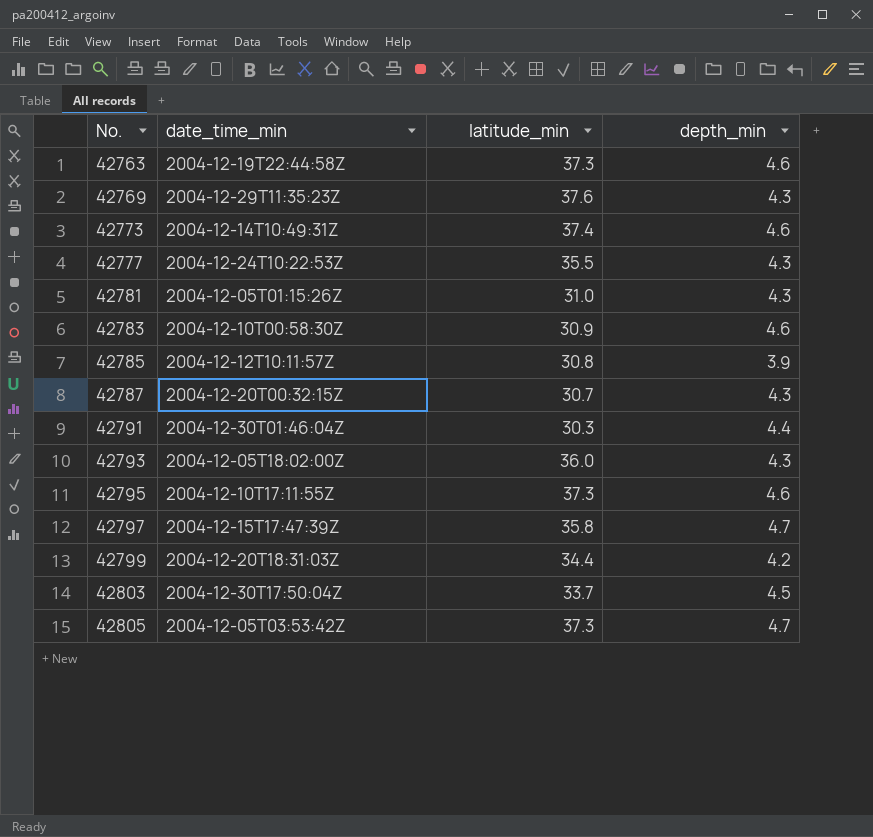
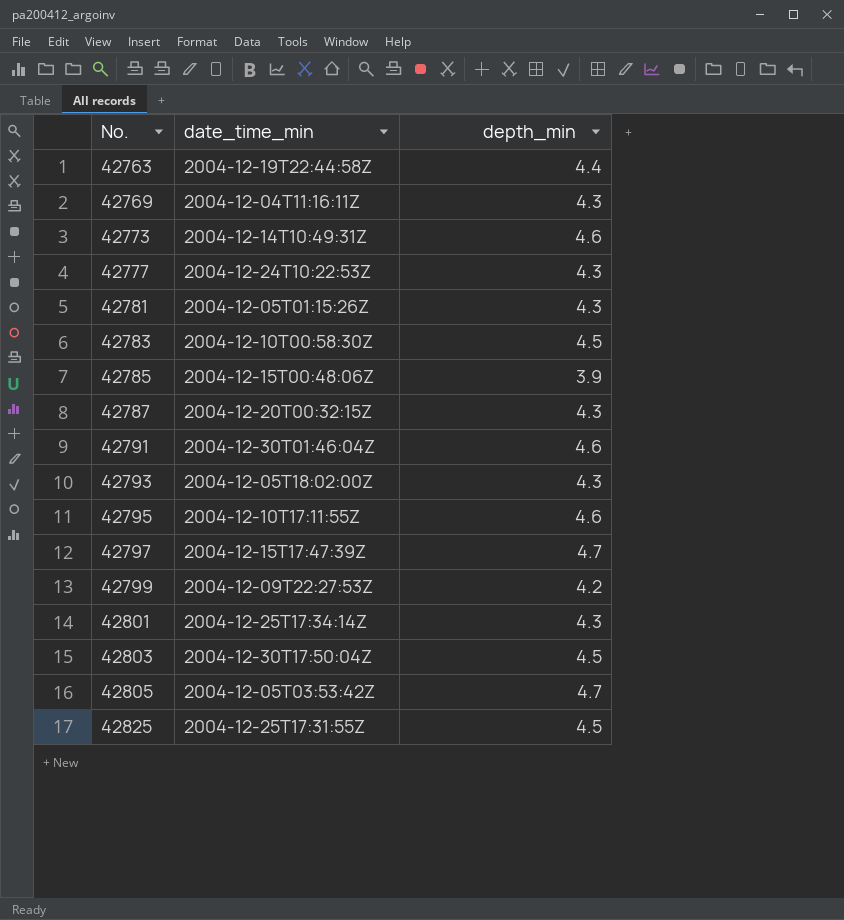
column latitude_min | position: 3 -> none
42763 | depth_min: 4.6 -> 4.4
42769 | date_time_min: 2004-12-29T11:35:23Z -> 2004-12-04T11:16:11Z
42783 | depth_min: 4.6 -> 4.5
42785 | date_time_min: 2004-12-12T10:11:57Z -> 2004-12-15T00:48:06Z
42791 | depth_min: 4.4 -> 4.6
42799 | date_time_min: 2004-12-20T18:31:03Z -> 2004-12-09T22:27:53Z
row 42801: none -> 2004-12-25T17:34:14Z | 4.3
row 42825: none -> 2004-12-25T17:31:55Z | 4.5

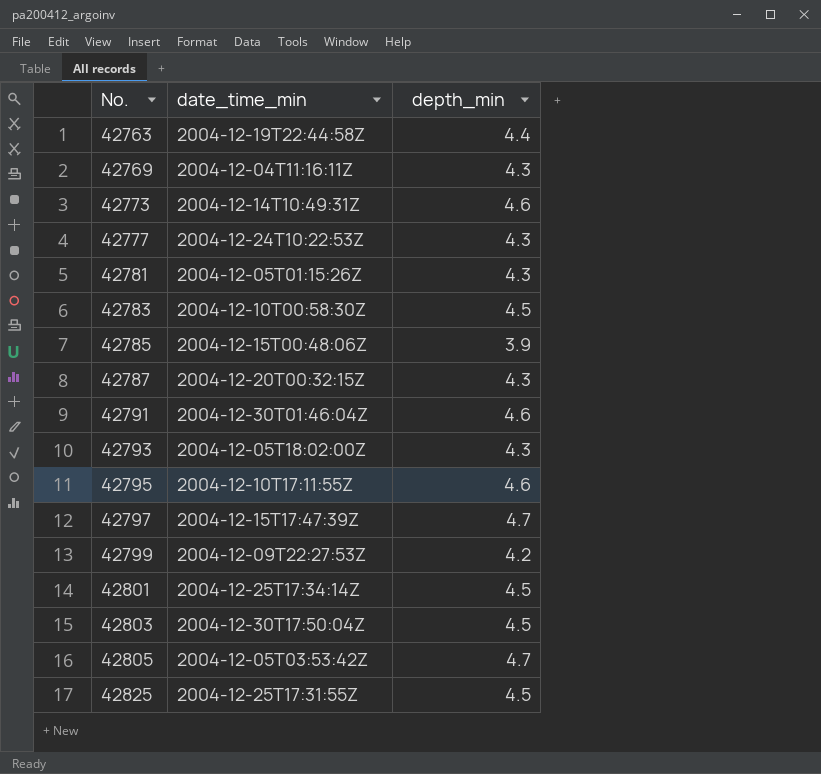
42801 | depth_min: 4.3 -> 4.5

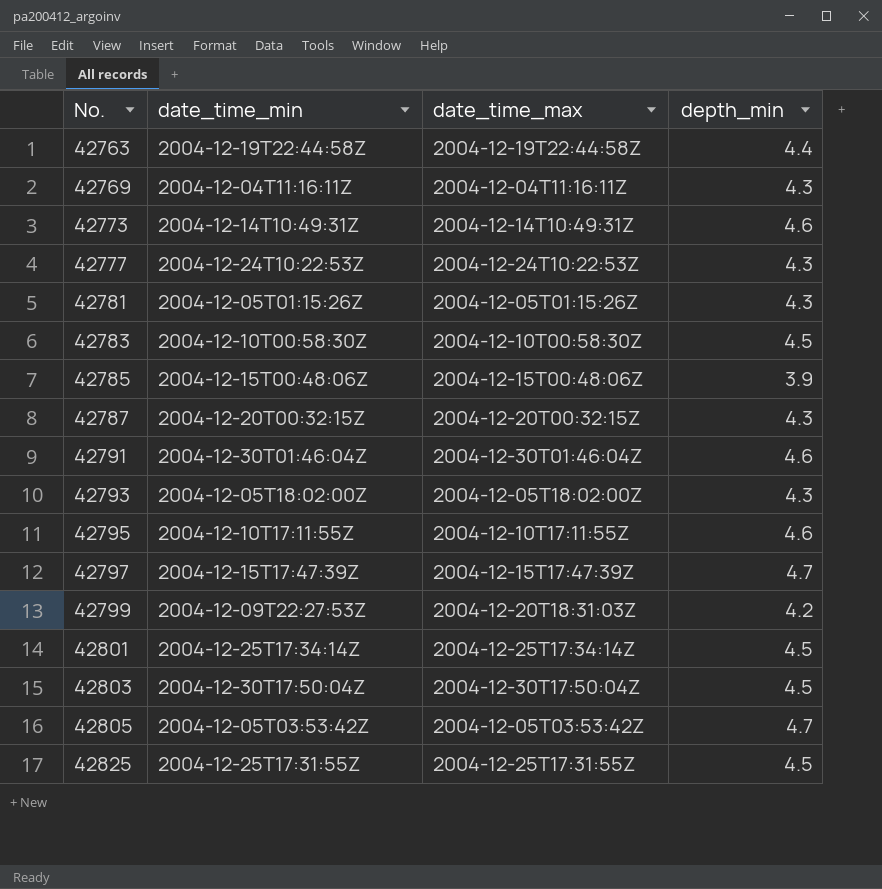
column date_time_max | position: none -> 3

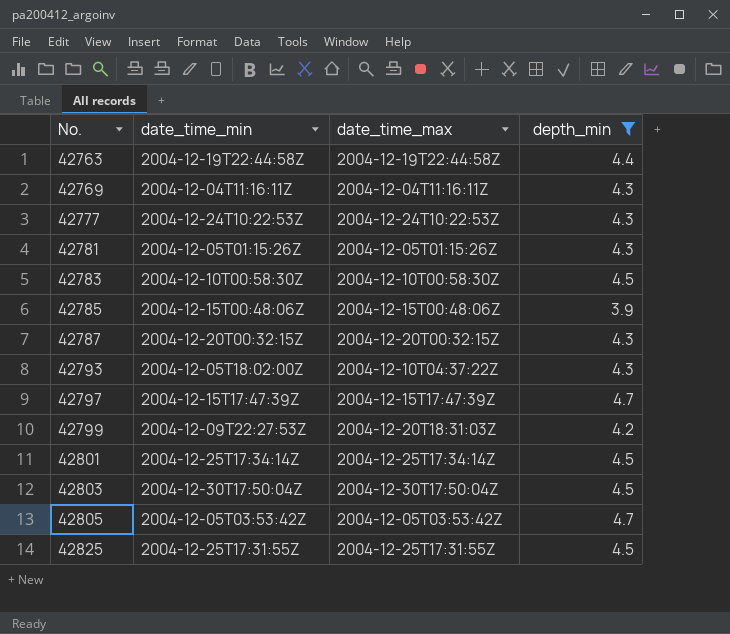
filter: none -> depth_min != 4.6
42793 | date_time_max: 2004-12-05T18:02:00Z -> 2004-12-10T04:37:22Z

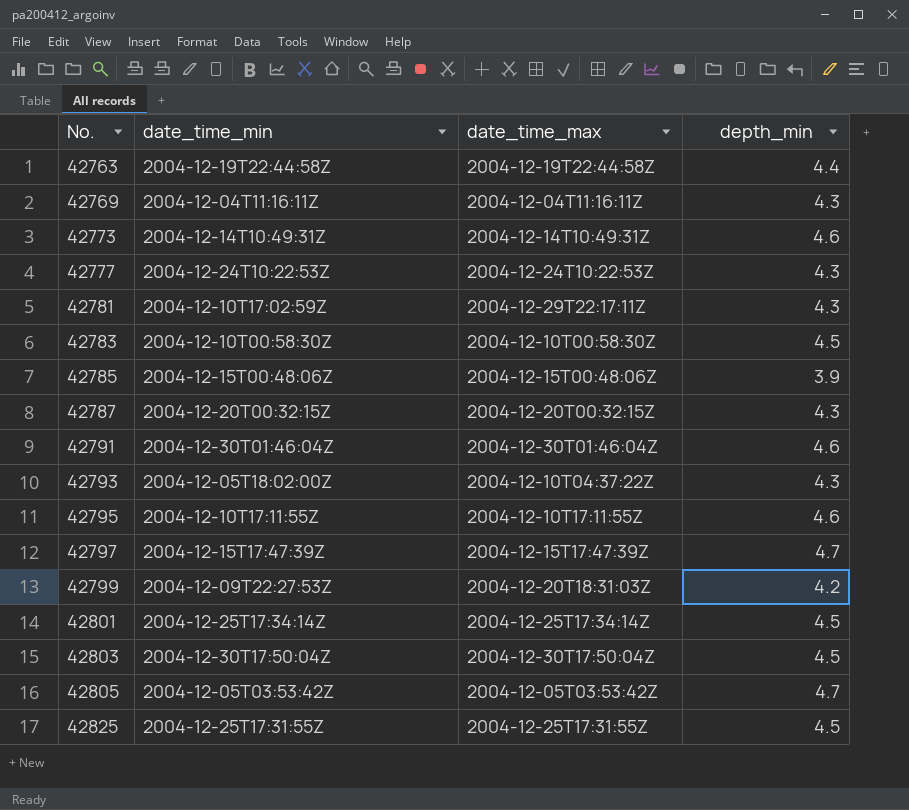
filter: depth_min != 4.6 -> none
42781 | date_time_min: 2004-12-05T01:15:26Z -> 2004-12-10T17:02:59Z
42781 | date_time_max: 2004-12-05T01:15:26Z -> 2004-12-29T22:17:11Z

